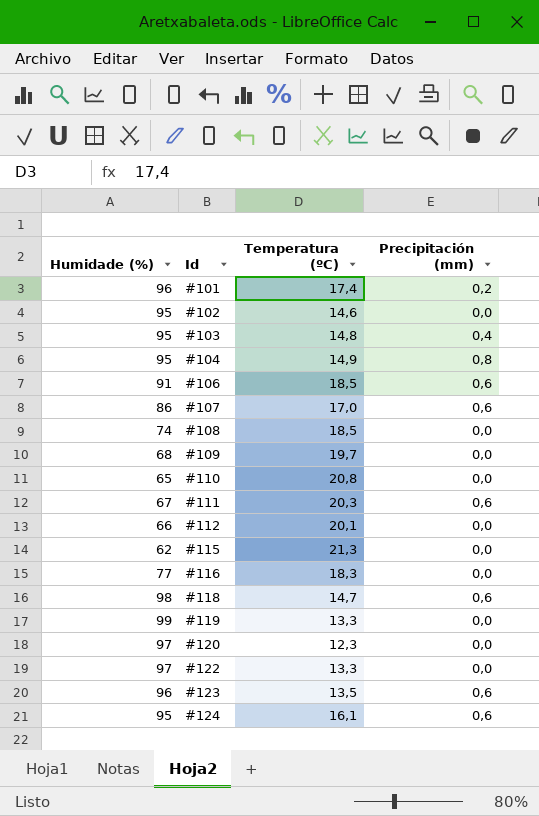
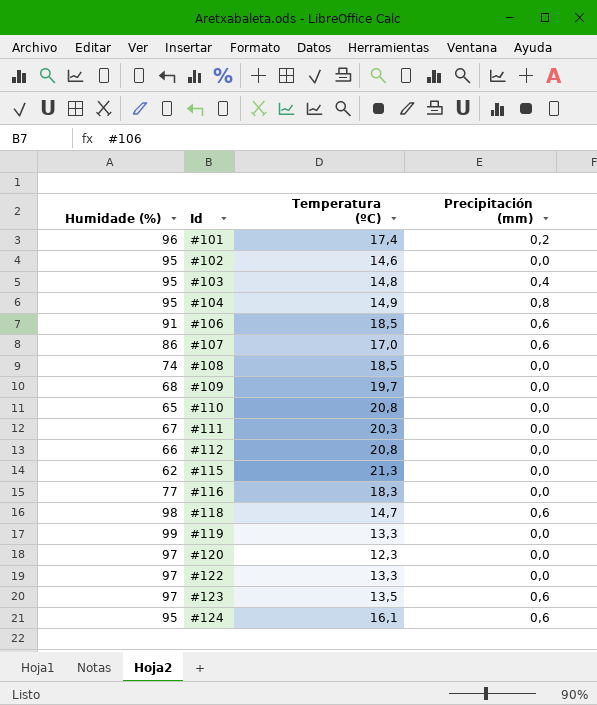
#111 | Precipitación (mm): 0,6 -> 0,0
#112 | Temperatura (ºC): 20,1 -> 20,8
#123 | Humidade (%): 96 -> 97

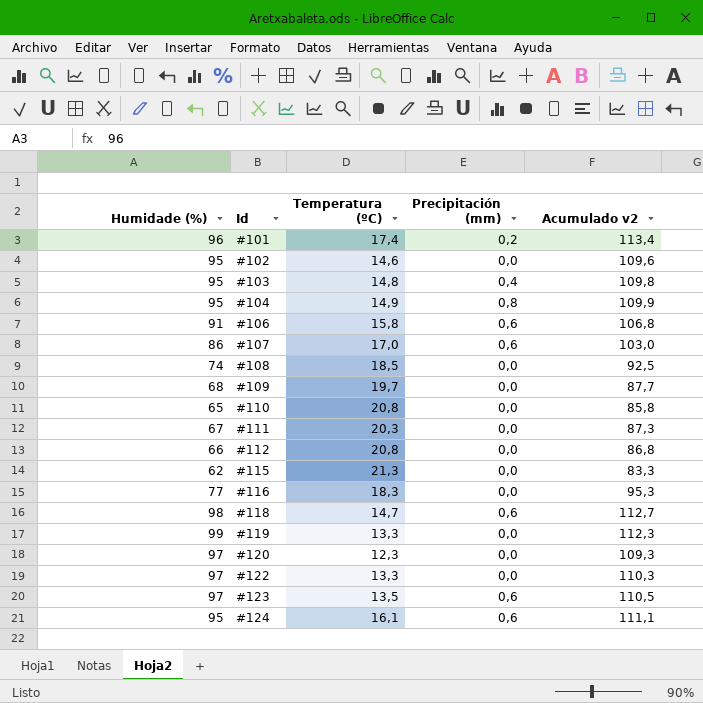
column Acumulado v2 | formula: none -> [Humidade (%)] + [Temperatura (ºC)]
#106 | Temperatura (ºC): 18,5 -> 15,8

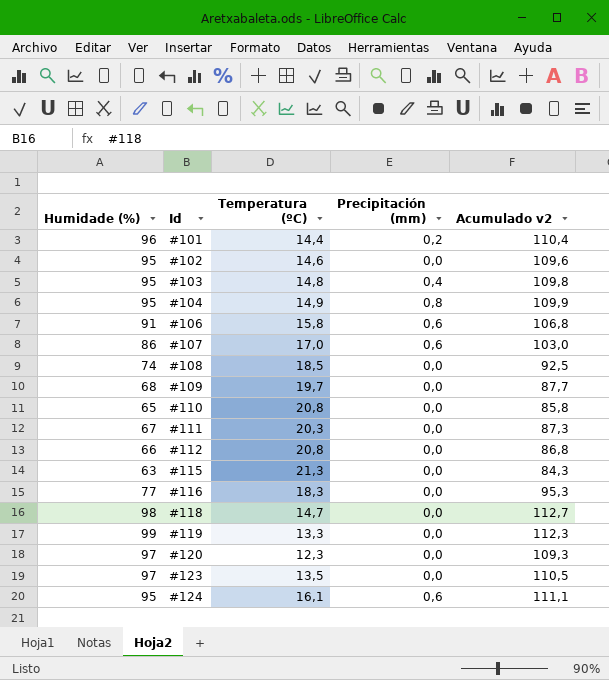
row #122: 97 | 13,3 | 0,0 | 110,3 -> none
#101 | Temperatura (ºC): 17,4 -> 14,4
#101 | Acumulado v2: 113,4 -> 110,4
#115 | Humidade (%): 62 -> 63
#115 | Acumulado v2: 83,3 -> 84,3
#118 | Precipitación (mm): 0,6 -> 0,0
#123 | Precipitación (mm): 0,6 -> 0,0

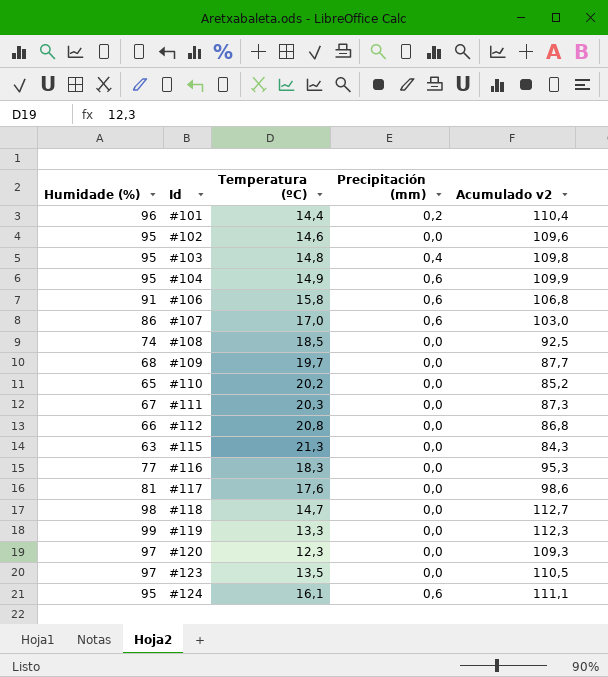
#104 | Precipitación (mm): 0,8 -> 0,6
#110 | Temperatura (ºC): 20,8 -> 20,2
#110 | Acumulado v2: 85,8 -> 85,2
row #117: none -> 81 | 17,6 | 0,0 | 98,6

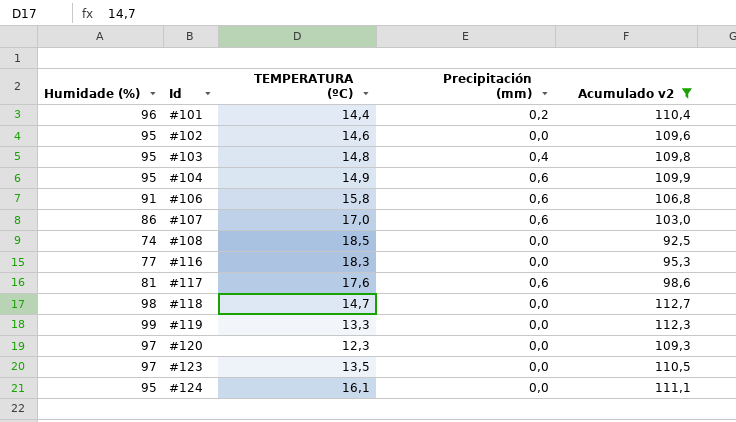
filter: none -> Acumulado v2 >= 92,5
column name: Temperatura (ºC) -> TEMPERATURA (ºC)
#117 | Precipitación (mm): 0,0 -> 0,6
#124 | Precipitación (mm): 0,6 -> 0,0

